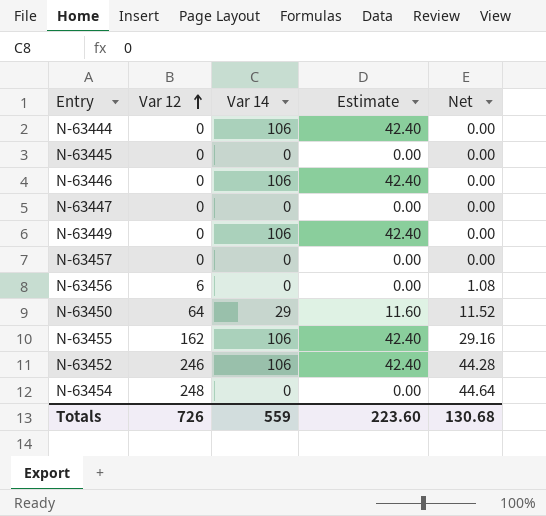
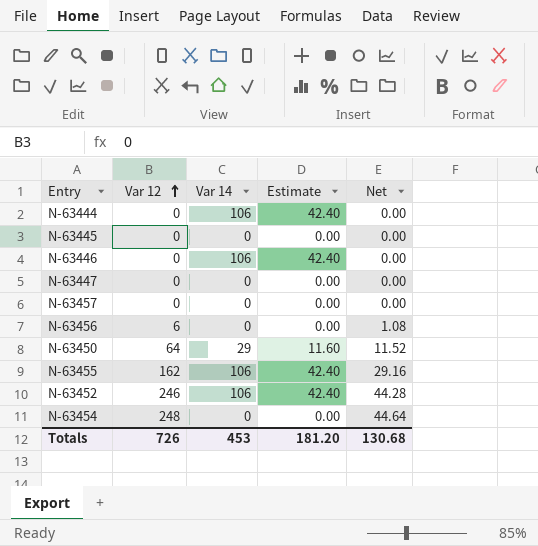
row N-63449: 0 | 106 | 42.40 | 0.00 -> none
Totals | Var 14: 559 -> 453
Totals | Estimate: 223.60 -> 181.20

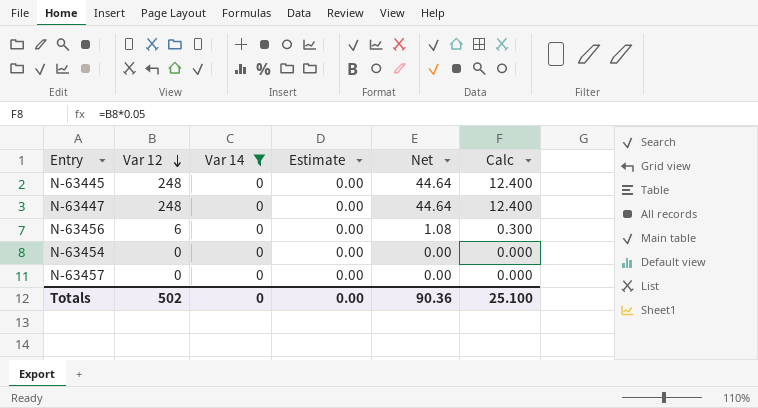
filter: none -> Var 14 = 0
row order: Var 12 ascending -> Var 12 descending
column Calc | formula: none -> [Var 12] * 0.05
N-63445 | Var 12: 0 -> 248
N-63445 | Net: 0.00 -> 44.64
N-63447 | Var 12: 0 -> 248
N-63447 | Net: 0.00 -> 44.64
N-63454 | Var 12: 248 -> 0
N-63454 | Net: 44.64 -> 0.00
Totals | Var 12: 726 -> 502
Totals | Var 14: 453 -> 0
Totals | Estimate: 181.20 -> 0.00
Totals | Net: 130.68 -> 90.36

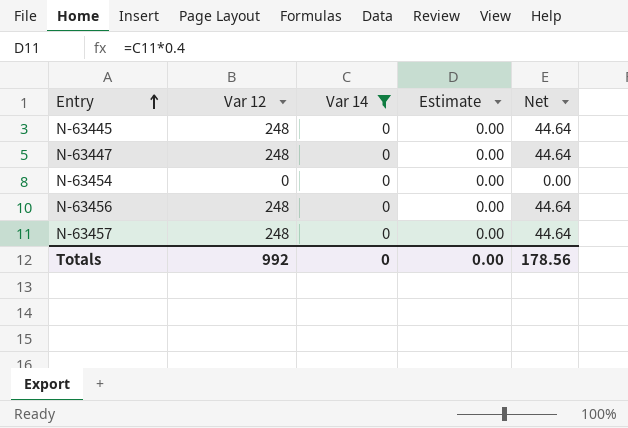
row order: Var 12 descending -> Entry ascending
column Calc | formula: [Var 12] * 0.05 -> none
N-63456 | Var 12: 6 -> 248
N-63456 | Net: 1.08 -> 44.64
N-63457 | Var 12: 0 -> 248
N-63457 | Net: 0.00 -> 44.64
Totals | Var 12: 502 -> 992
Totals | Net: 90.36 -> 178.56

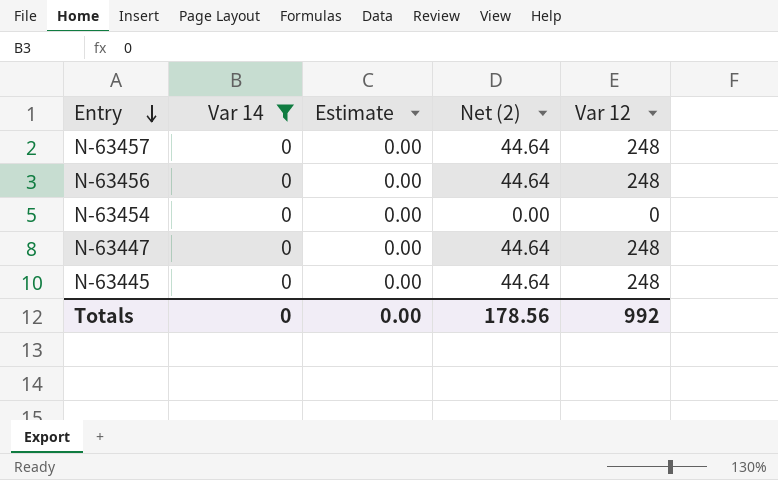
row order: Entry ascending -> Entry descending
column name: Net -> Net (2)
column Var 12 | position: 2 -> 5

